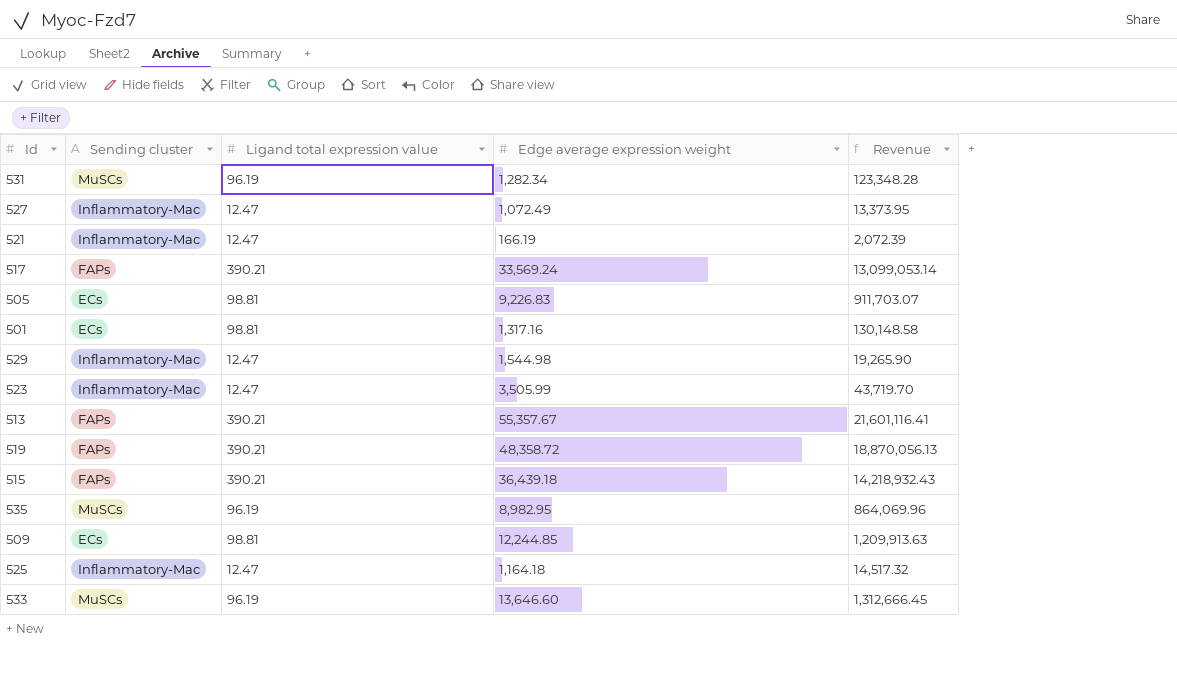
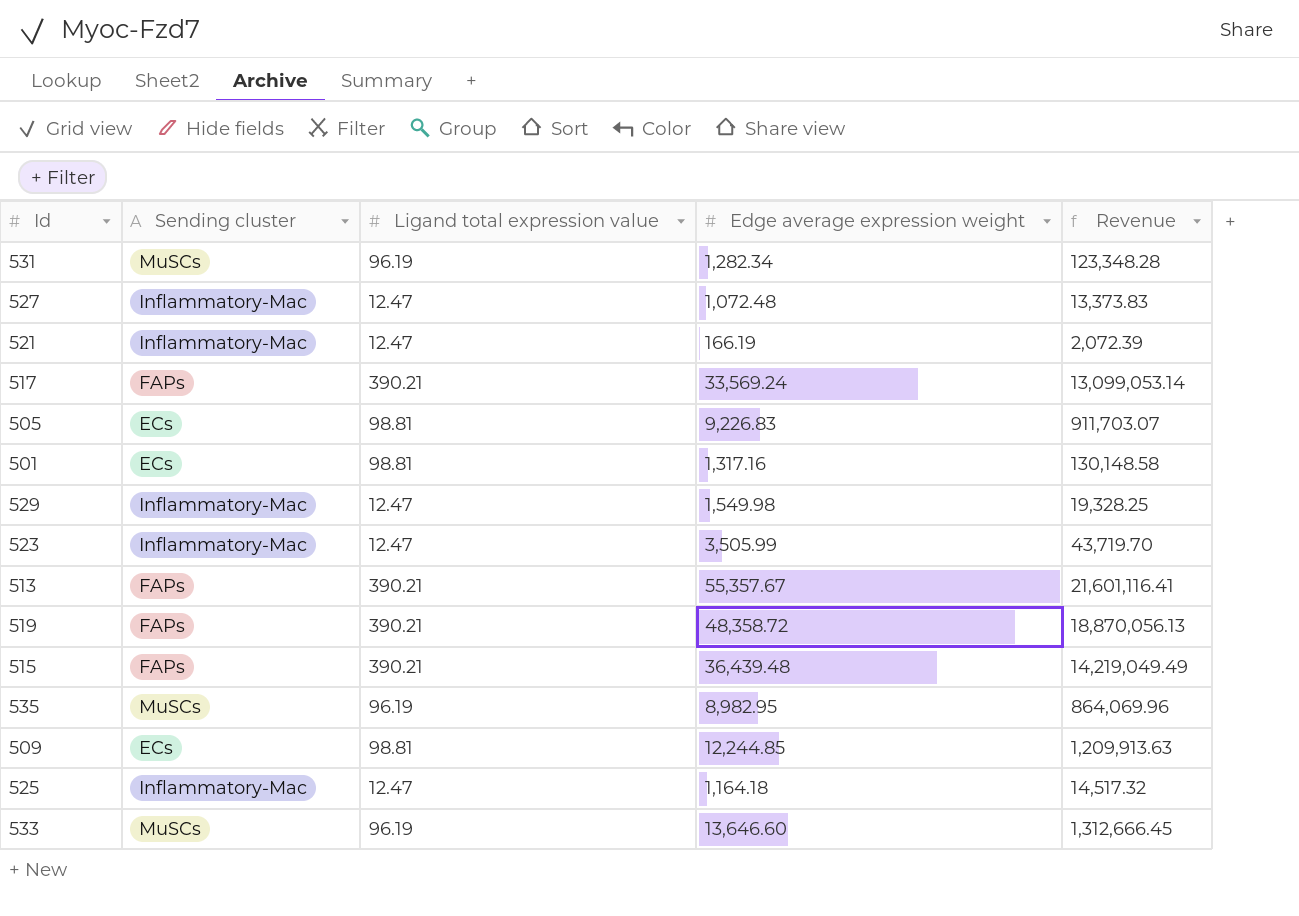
527 | Edge average expression weight: 1,072.49 -> 1,072.48
527 | Revenue: 13,373.95 -> 13,373.83
529 | Edge average expression weight: 1,544.98 -> 1,549.98
529 | Revenue: 19,265.90 -> 19,328.25
515 | Edge average expression weight: 36,439.18 -> 36,439.48
515 | Revenue: 14,218,932.43 -> 14,219,049.49

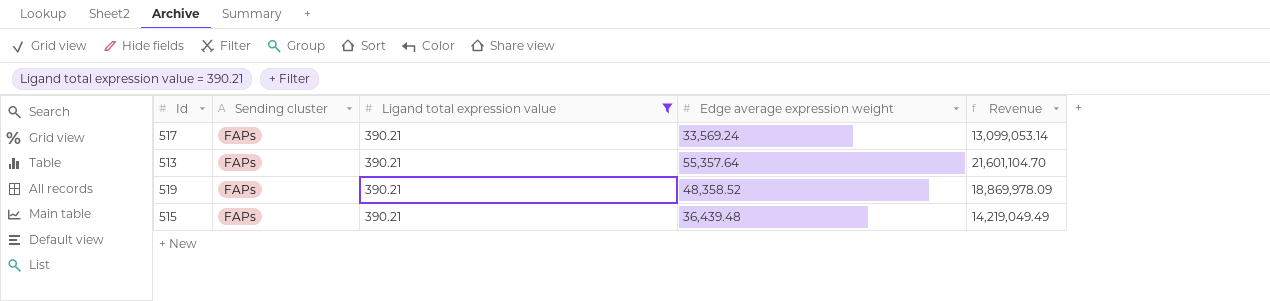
filter: none -> Ligand total expression value = 390.21
513 | Edge average expression weight: 55,357.67 -> 55,357.64
513 | Revenue: 21,601,116.41 -> 21,601,104.70
519 | Edge average expression weight: 48,358.72 -> 48,358.52
519 | Revenue: 18,870,056.13 -> 18,869,978.09

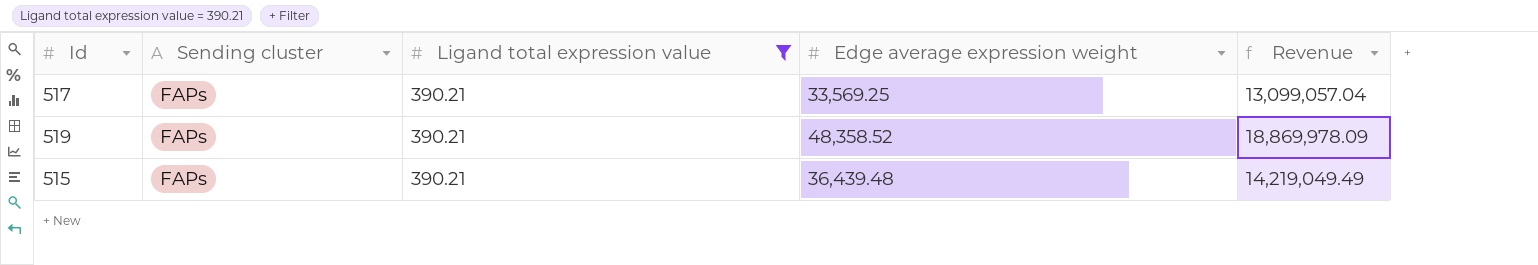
row 513: FAPs | 390.21 | 55,357.64 | 21,601,104.70 -> none
517 | Edge average expression weight: 33,569.24 -> 33,569.25
517 | Revenue: 13,099,053.14 -> 13,099,057.04

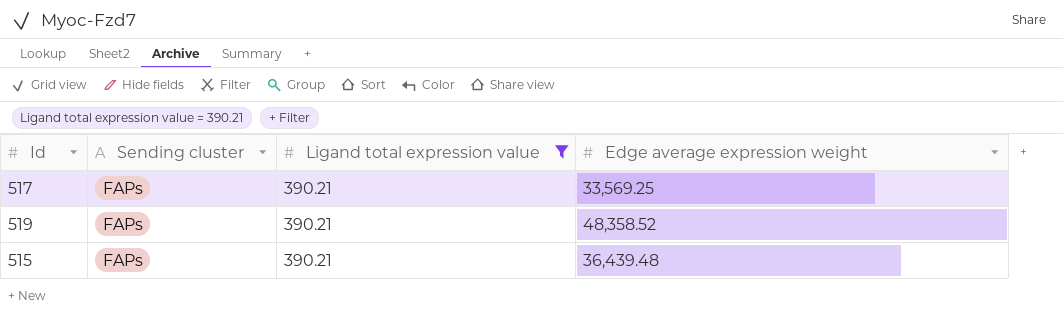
column Revenue | formula: [Ligand total expression value] * [Edge average expression weight] -> none

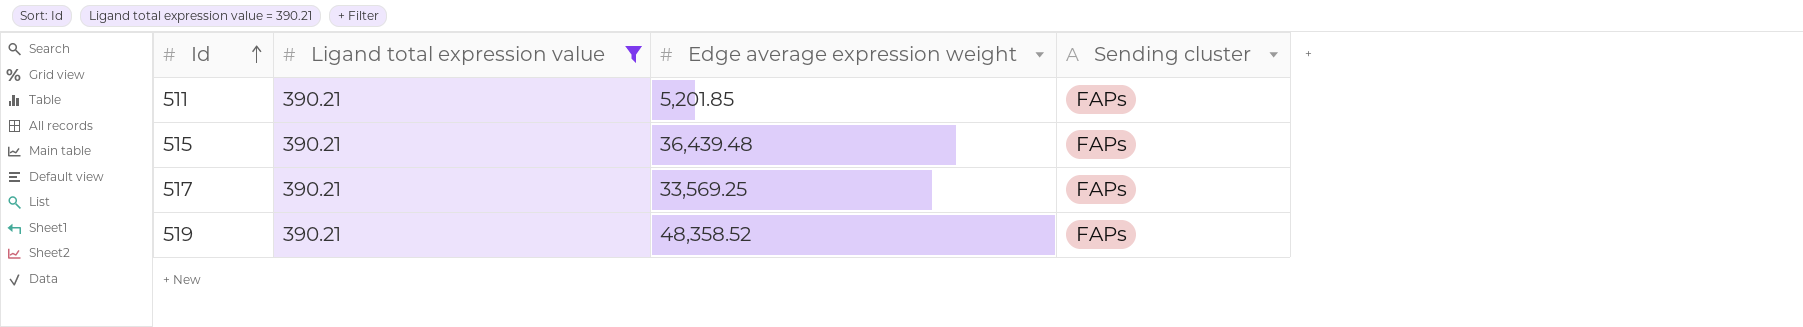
row order: none -> Id ascending
column Sending cluster | position: 2 -> 4
row 511: none -> 390.21 | 5,201.85 | FAPs

